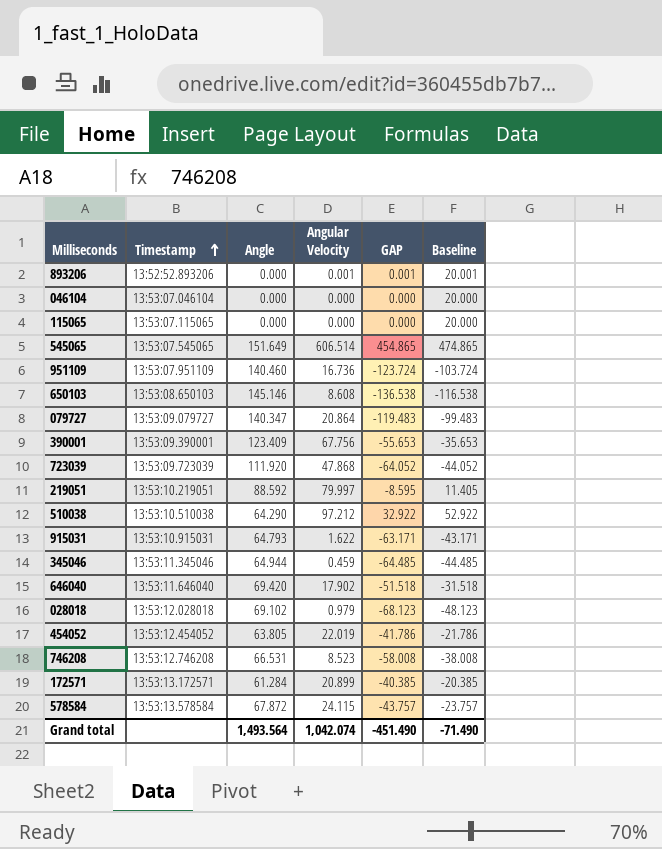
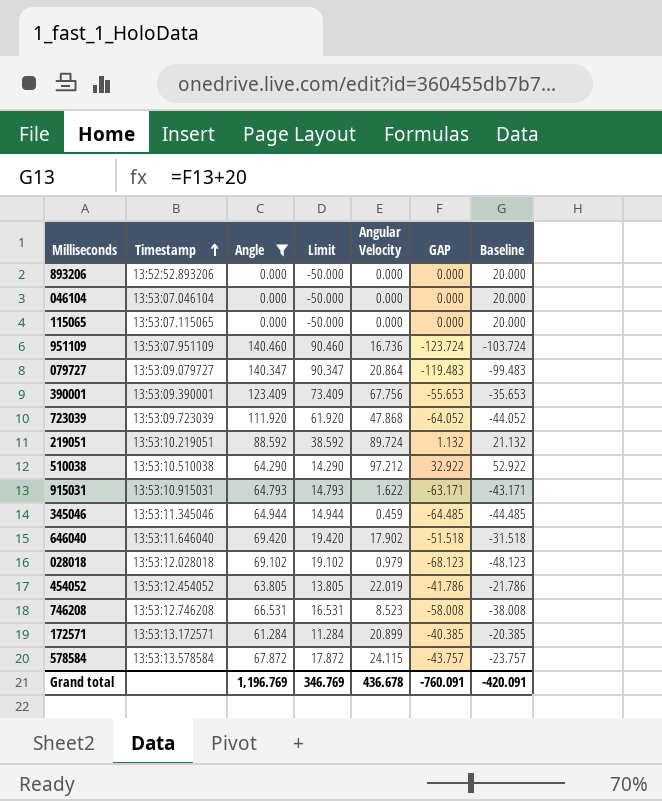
filter: none -> Angle <= 140.460
column Limit | formula: none -> [Angle] - 50
893206 | Angular Velocity: 0.001 -> 0.000
893206 | GAP: 0.001 -> 0.000
893206 | Baseline: 20.001 -> 20.000
219051 | Angular Velocity: 79.997 -> 89.724
219051 | GAP: -8.595 -> 1.132
219051 | Baseline: 11.405 -> 21.132
Grand total | Angle: 1,493.564 -> 1,196.769
Grand total | Angular Velocity: 1,042.074 -> 436.678
Grand total | GAP: -451.490 -> -760.091
Grand total | Baseline: -71.490 -> -420.091

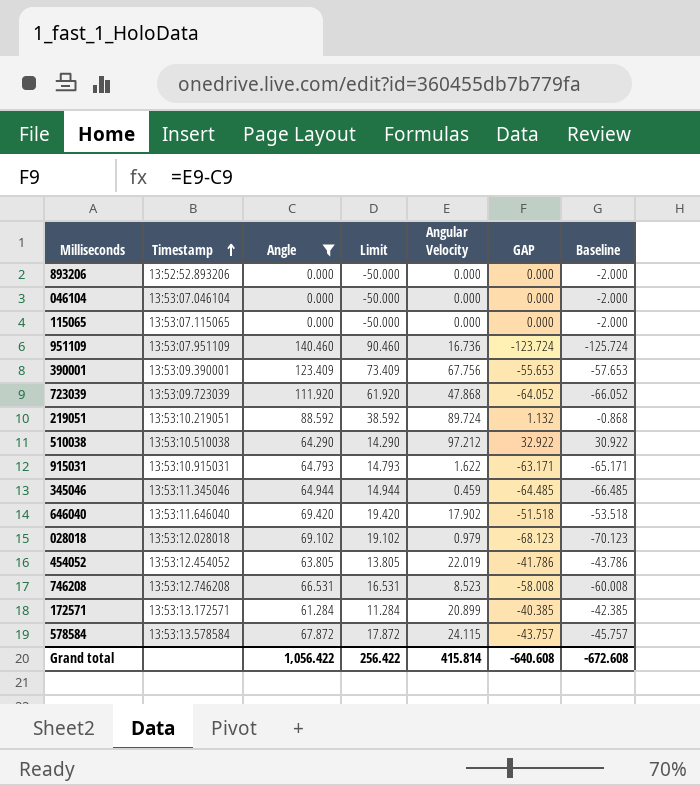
column Baseline | formula: [GAP] + 20 -> [GAP] - 2
row 079727: 13:53:09.079727 | 140.347 | 90.347 | 20.864 | -119.483 | -99.483 -> none
Grand total | Angle: 1,196.769 -> 1,056.422
Grand total | Limit: 346.769 -> 256.422
Grand total | Angular Velocity: 436.678 -> 415.814
Grand total | GAP: -760.091 -> -640.608
Grand total | Baseline: -420.091 -> -672.608

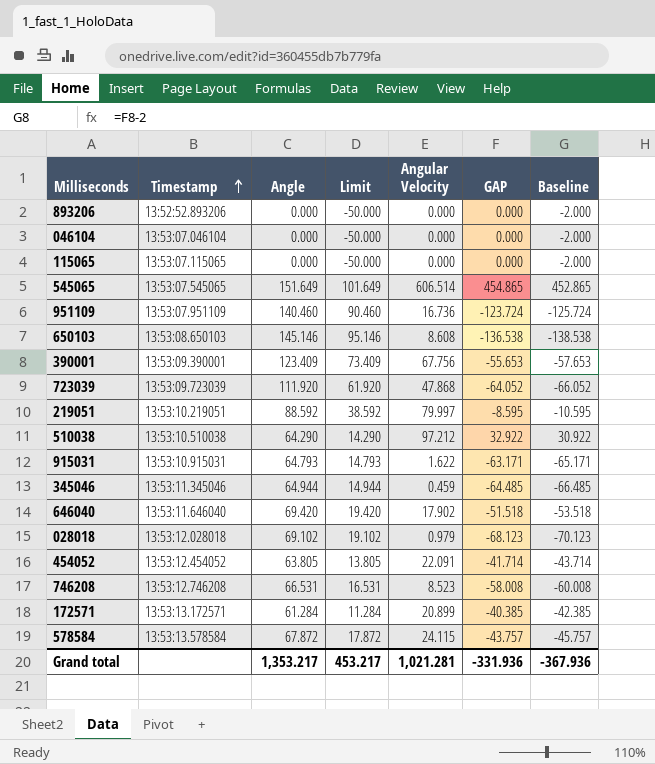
filter: Angle <= 140.460 -> none
219051 | Angular Velocity: 89.724 -> 79.997
219051 | GAP: 1.132 -> -8.595
219051 | Baseline: -0.868 -> -10.595
454052 | Angular Velocity: 22.019 -> 22.091
454052 | GAP: -41.786 -> -41.714
454052 | Baseline: -43.786 -> -43.714
Grand total | Angle: 1,056.422 -> 1,353.217
Grand total | Limit: 256.422 -> 453.217
Grand total | Angular Velocity: 415.814 -> 1,021.281
Grand total | GAP: -640.608 -> -331.936
Grand total | Baseline: -672.608 -> -367.936

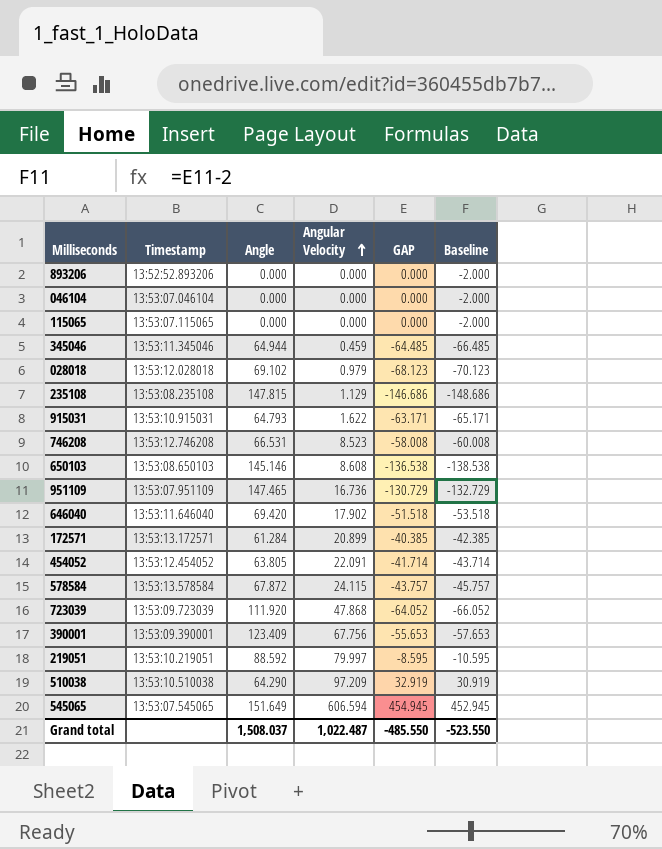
row order: Timestamp ascending -> Angular Velocity ascending
column Limit | formula: [Angle] - 50 -> none
row 235108: none -> 13:53:08.235108 | 147.815 | 1.129 | -146.686 | -148.686
951109 | Angle: 140.460 -> 147.465
951109 | GAP: -123.724 -> -130.729
951109 | Baseline: -125.724 -> -132.729
510038 | Angular Velocity: 97.212 -> 97.209
510038 | GAP: 32.922 -> 32.919
510038 | Baseline: 30.922 -> 30.919
545065 | Angular Velocity: 606.514 -> 606.594
545065 | GAP: 454.865 -> 454.945
545065 | Baseline: 452.865 -> 452.945
Grand total | Angle: 1,353.217 -> 1,508.037
Grand total | Angular Velocity: 1,021.281 -> 1,022.487
Grand total | GAP: -331.936 -> -485.550
Grand total | Baseline: -367.936 -> -523.550

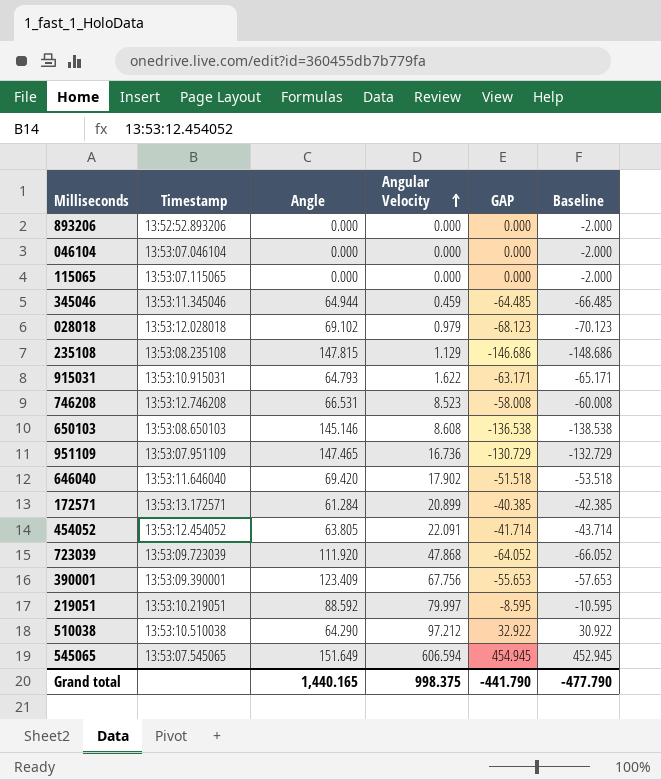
row 578584: 13:53:13.578584 | 67.872 | 24.115 | -43.757 | -45.757 -> none
510038 | Angular Velocity: 97.209 -> 97.212
510038 | GAP: 32.919 -> 32.922
510038 | Baseline: 30.919 -> 30.922
Grand total | Angle: 1,508.037 -> 1,440.165
Grand total | Angular Velocity: 1,022.487 -> 998.375
Grand total | GAP: -485.550 -> -441.790
Grand total | Baseline: -523.550 -> -477.790

